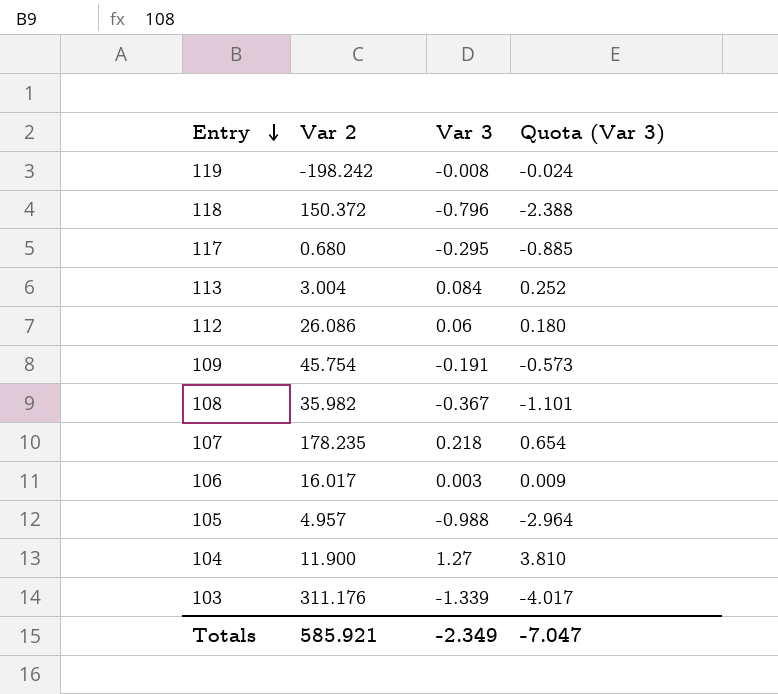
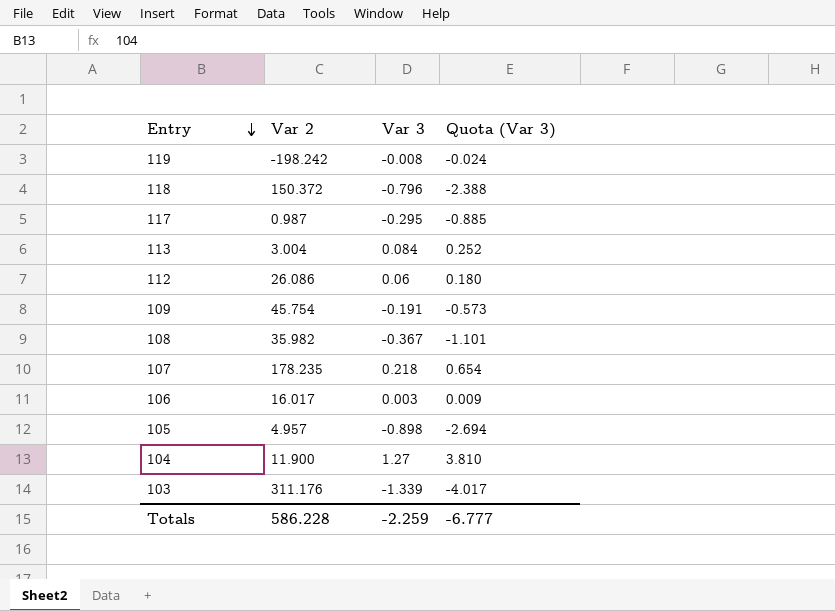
117 | Var 2: 0.680 -> 0.987
105 | Var 3: -0.988 -> -0.898
105 | Quota (Var 3): -2.964 -> -2.694
Totals | Var 2: 585.921 -> 586.228
Totals | Var 3: -2.349 -> -2.259
Totals | Quota (Var 3): -7.047 -> -6.777

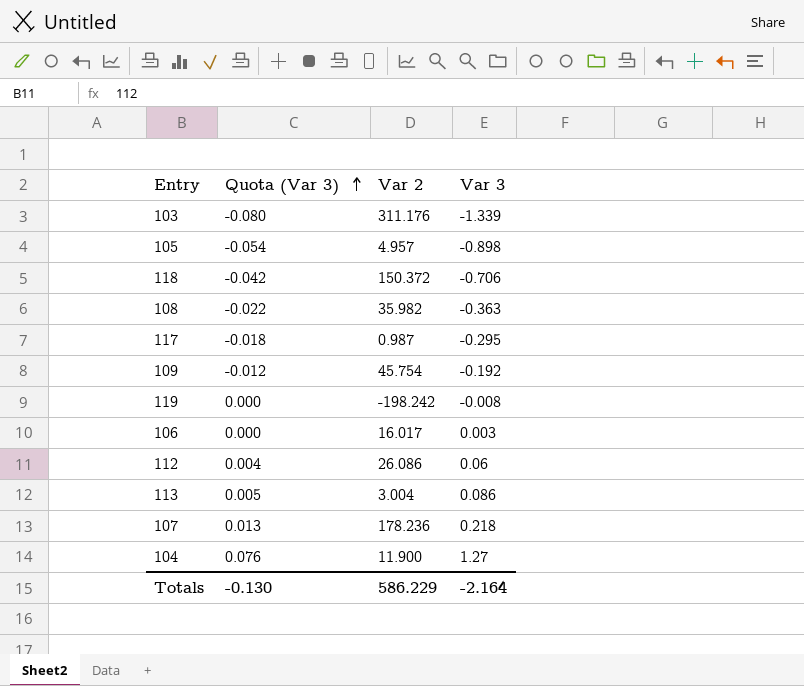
row order: Entry descending -> Quota (Var 3) ascending
column Quota (Var 3) | formula: [Var 3] * 3 -> [Var 3] * 0.06
column Quota (Var 3) | position: 4 -> 2
118 | Var 3: -0.796 -> -0.706
108 | Var 3: -0.367 -> -0.363
109 | Var 3: -0.191 -> -0.192
113 | Var 3: 0.084 -> 0.086
107 | Var 2: 178.235 -> 178.236
Totals | Quota (Var 3): -6.777 -> -0.130
Totals | Var 2: 586.228 -> 586.229
Totals | Var 3: -2.259 -> -2.164

